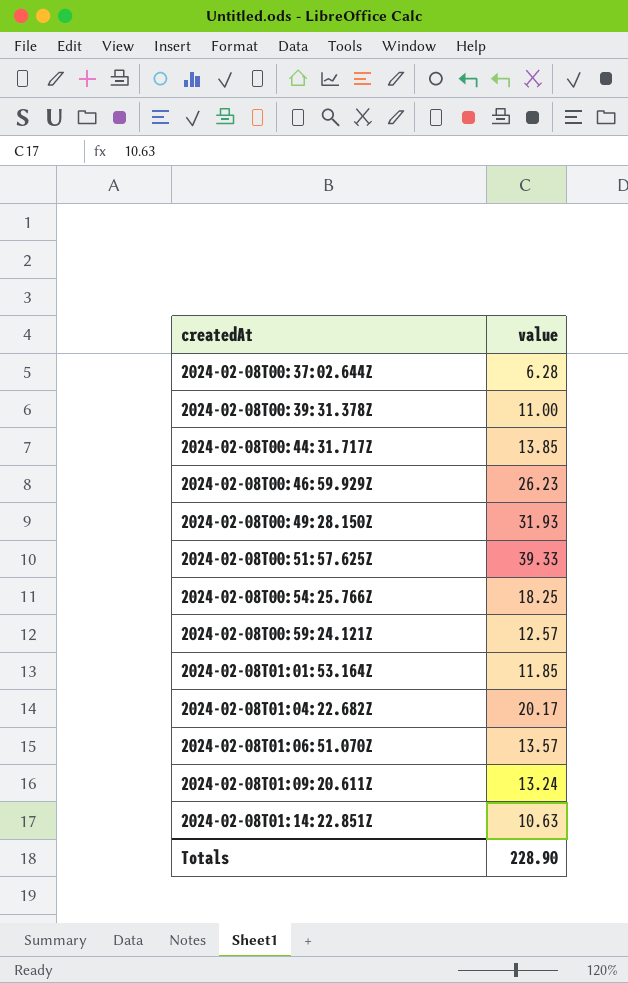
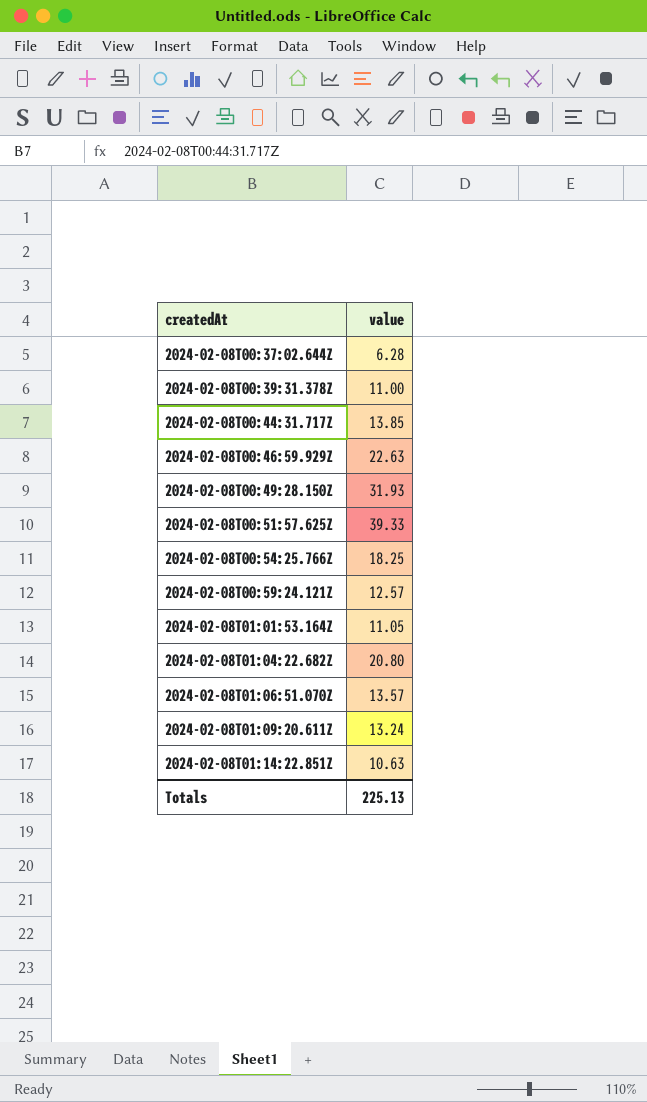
2024-02-08T00:46:59.929Z | value: 26.23 -> 22.63
2024-02-08T01:01:53.164Z | value: 11.85 -> 11.05
2024-02-08T01:04:22.682Z | value: 20.17 -> 20.80
Totals | value: 228.90 -> 225.13

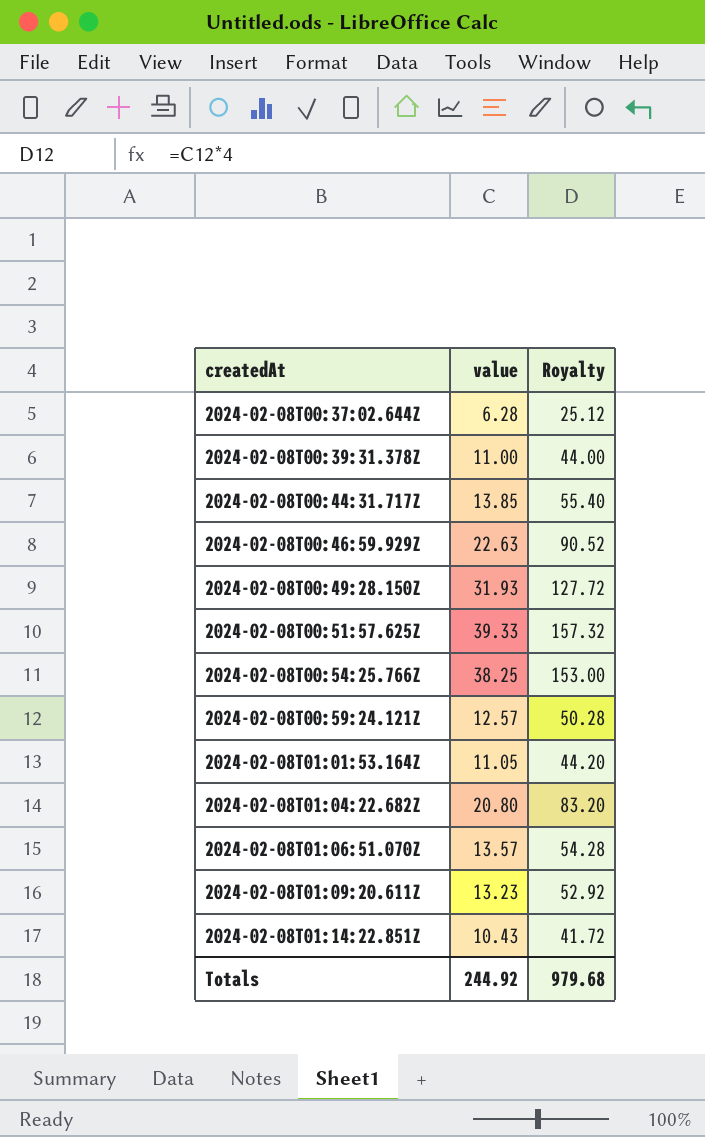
column Royalty | formula: none -> [value] * 4
2024-02-08T00:54:25.766Z | value: 18.25 -> 38.25
2024-02-08T01:09:20.611Z | value: 13.24 -> 13.23
2024-02-08T01:14:22.851Z | value: 10.63 -> 10.43
Totals | value: 225.13 -> 244.92

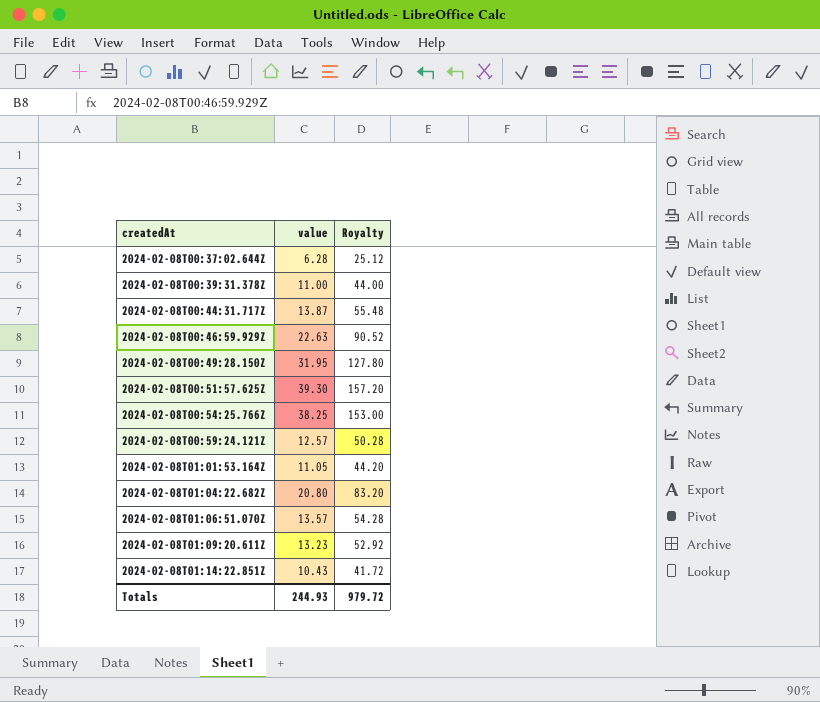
2024-02-08T00:44:31.717Z | value: 13.85 -> 13.87
2024-02-08T00:44:31.717Z | Royalty: 55.40 -> 55.48
2024-02-08T00:49:28.150Z | value: 31.93 -> 31.95
2024-02-08T00:49:28.150Z | Royalty: 127.72 -> 127.80
2024-02-08T00:51:57.625Z | value: 39.33 -> 39.30
2024-02-08T00:51:57.625Z | Royalty: 157.32 -> 157.20
Totals | value: 244.92 -> 244.93
Totals | Royalty: 979.68 -> 979.72

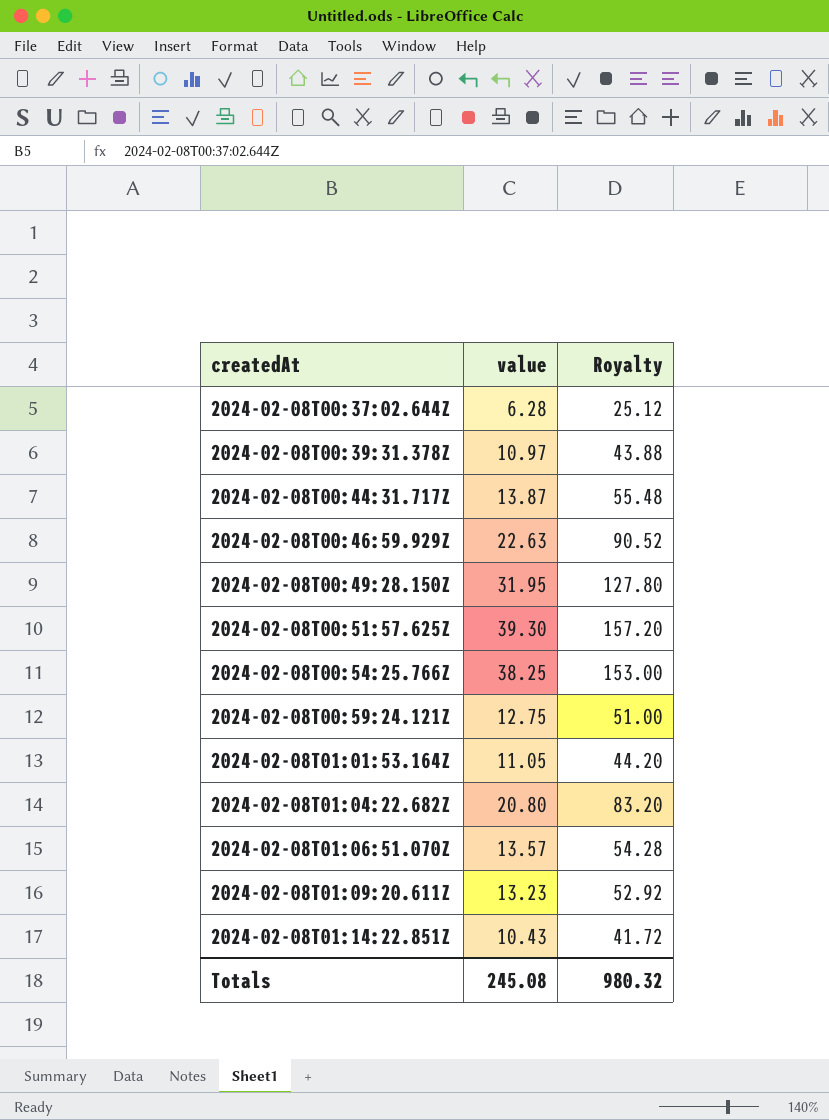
2024-02-08T00:39:31.378Z | value: 11.00 -> 10.97
2024-02-08T00:39:31.378Z | Royalty: 44.00 -> 43.88
2024-02-08T00:59:24.121Z | value: 12.57 -> 12.75
2024-02-08T00:59:24.121Z | Royalty: 50.28 -> 51.00
Totals | value: 244.93 -> 245.08
Totals | Royalty: 979.72 -> 980.32

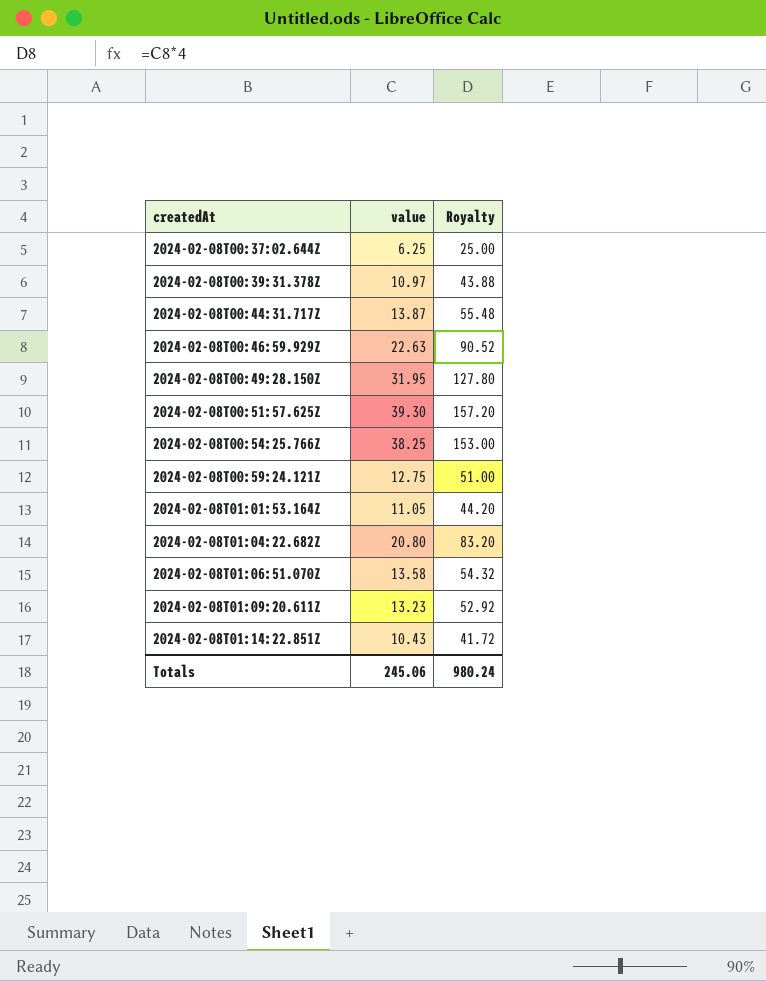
2024-02-08T00:37:02.644Z | value: 6.28 -> 6.25
2024-02-08T00:37:02.644Z | Royalty: 25.12 -> 25.00
2024-02-08T01:06:51.070Z | value: 13.57 -> 13.58
2024-02-08T01:06:51.070Z | Royalty: 54.28 -> 54.32
Totals | value: 245.08 -> 245.06
Totals | Royalty: 980.32 -> 980.24

